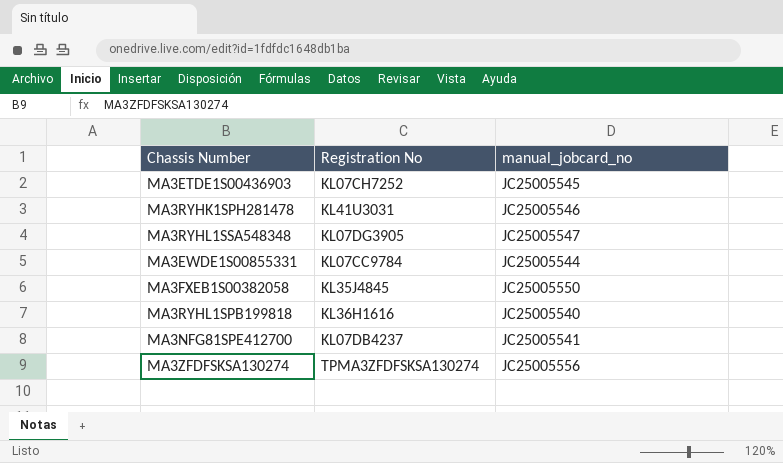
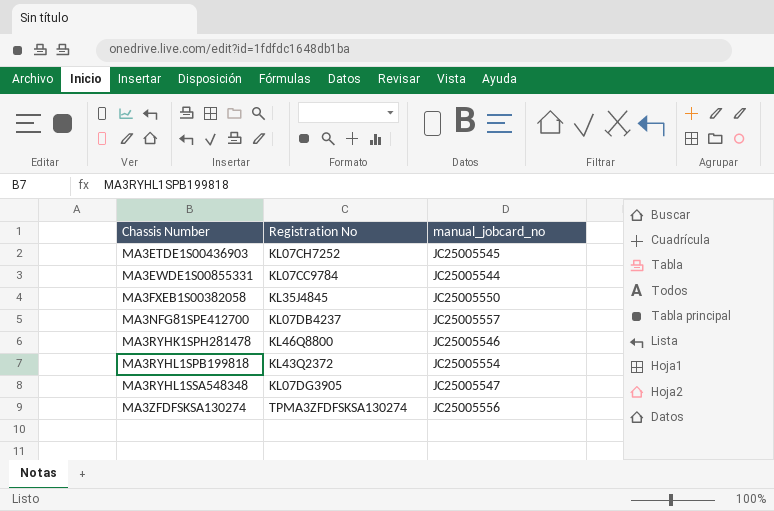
row order: none -> Chassis Number ascending
MA3NFG81SPE412700 | manual_jobcard_no: JC25005541 -> JC25005557
MA3RYHK1SPH281478 | Registration No: KL41U3031 -> KL46Q8800
MA3RYHL1SPB199818 | Registration No: KL36H1616 -> KL43Q2372
MA3RYHL1SPB199818 | manual_jobcard_no: JC25005540 -> JC25005554

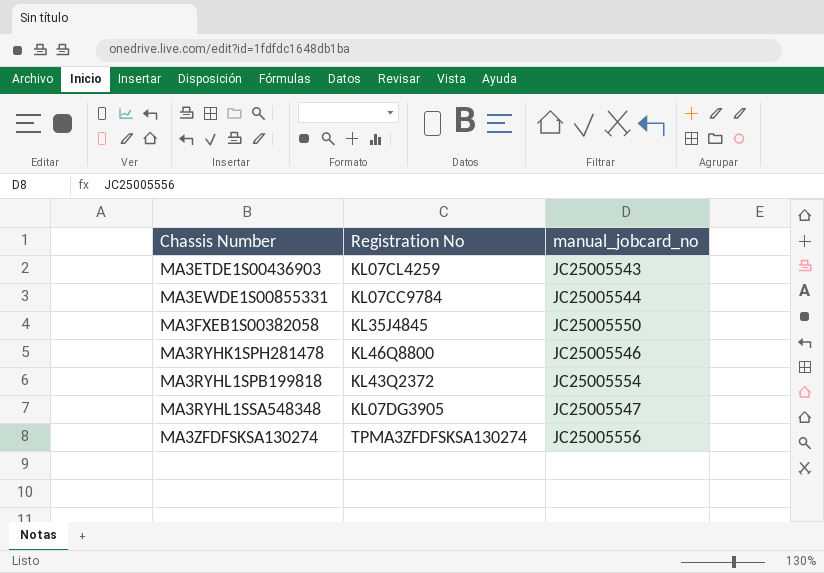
row MA3NFG81SPE412700: KL07DB4237 | JC25005557 -> none
MA3ETDE1S00436903 | Registration No: KL07CH7252 -> KL07CL4259
MA3ETDE1S00436903 | manual_jobcard_no: JC25005545 -> JC25005543

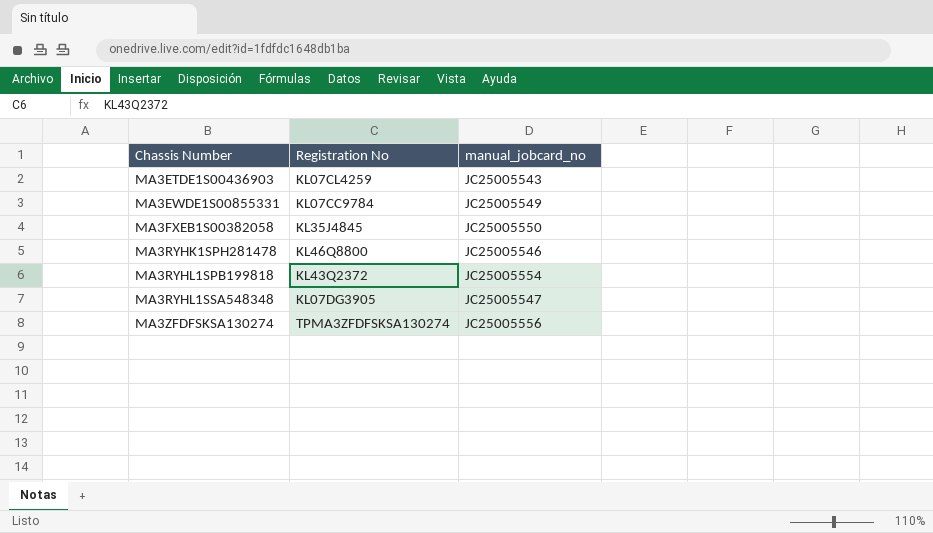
MA3EWDE1S00855331 | manual_jobcard_no: JC25005544 -> JC25005549

